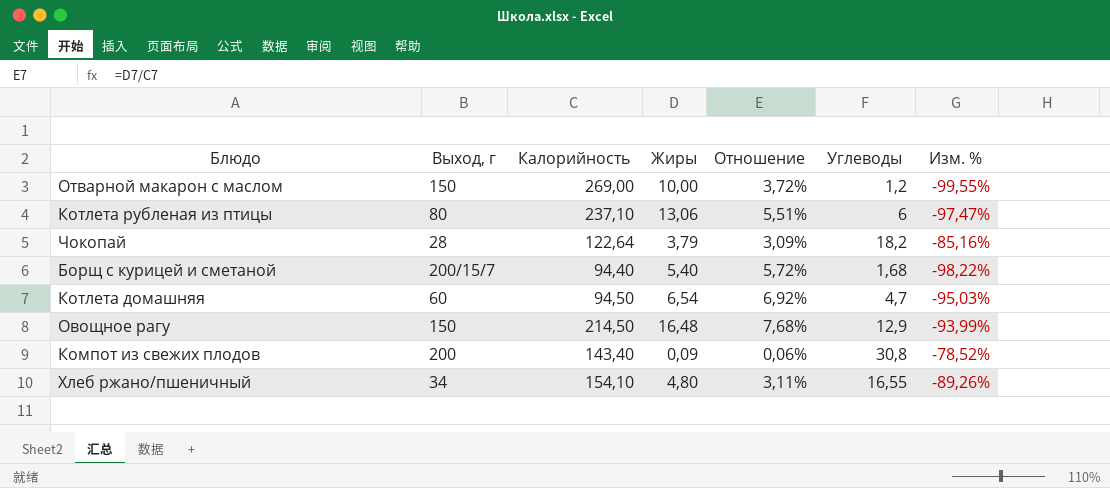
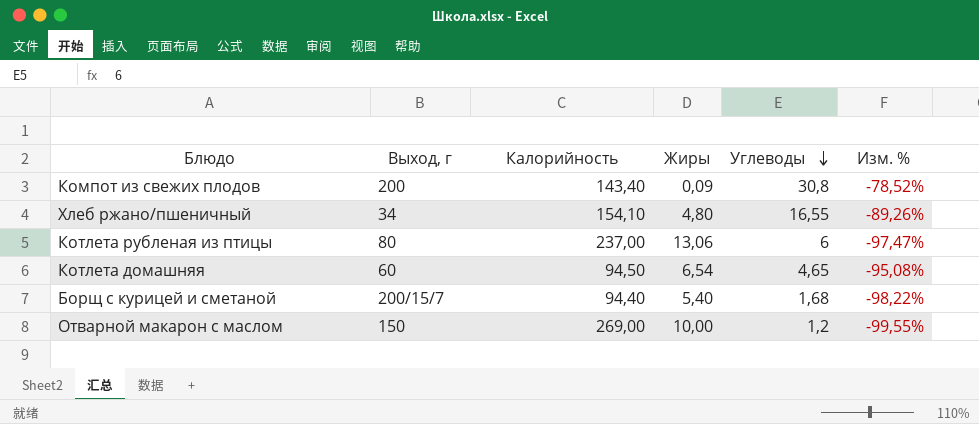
row order: none -> Углеводы descending
column Отношение | formula: [Жиры] / [Калорийность] -> none
row Чокопай: 28 | 122,64 | 3,79 | 3,09% | 18,2 | -85,16% -> none
row Овощное рагу: 150 | 214,50 | 16,48 | 7,68% | 12,9 | -93,99% -> none
Котлета рубленая из птицы | Калорийность: 237,10 -> 237,00
Котлета домашняя | Углеводы: 4,7 -> 4,65
Котлета домашняя | Изм. %: -95,03% -> -95,08%

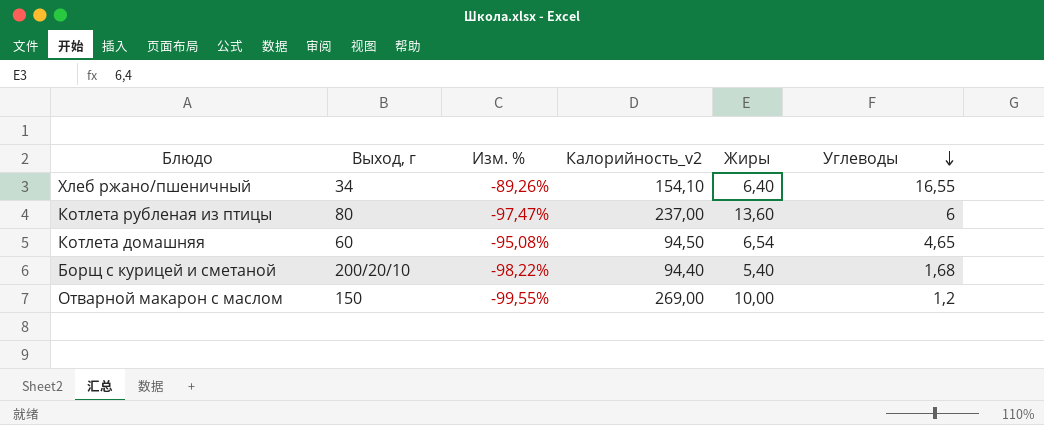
column Изм. % | position: 6 -> 3
column name: Калорийность -> Калорийность_v2
row Компот из свежих плодов: 200 | 143,40 | 0,09 | 30,8 | -78,52% -> none
Хлеб ржано/пшеничный | Жиры: 4,80 -> 6,40
Котлета рубленая из птицы | Жиры: 13,06 -> 13,60
Борщ с курицей и сметаной | Выход, г: 200/15/7 -> 200/20/10

